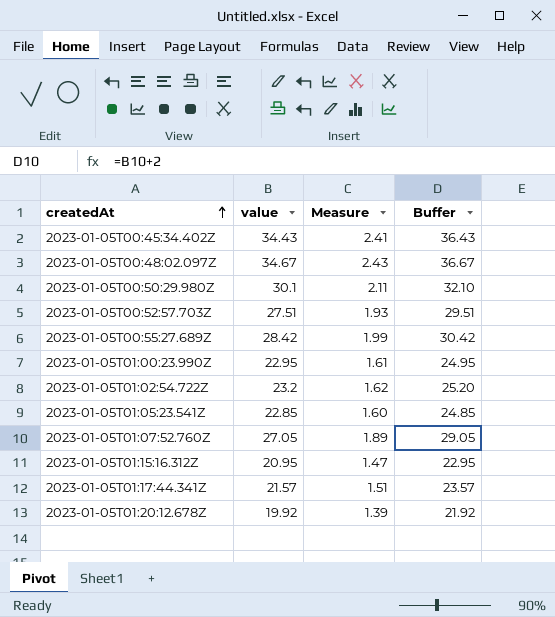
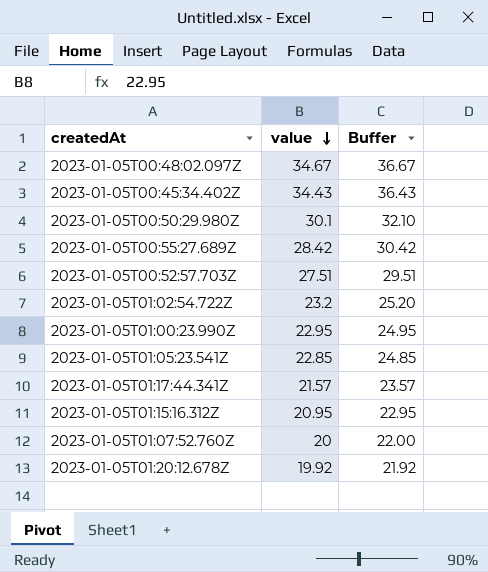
row order: createdAt ascending -> value descending
column Measure | formula: [value] * 0.07 -> none
2023-01-05T01:07:52.760Z | value: 27.05 -> 20
2023-01-05T01:07:52.760Z | Buffer: 29.05 -> 22.00

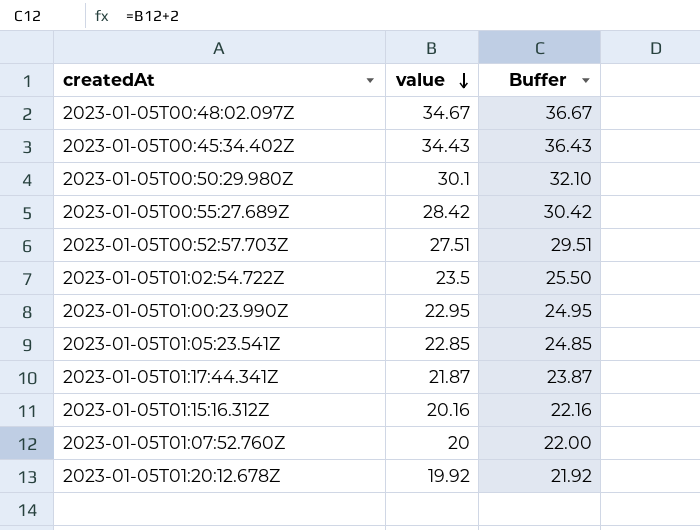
2023-01-05T01:02:54.722Z | value: 23.2 -> 23.5
2023-01-05T01:02:54.722Z | Buffer: 25.20 -> 25.50
2023-01-05T01:17:44.341Z | value: 21.57 -> 21.87
2023-01-05T01:17:44.341Z | Buffer: 23.57 -> 23.87
2023-01-05T01:15:16.312Z | value: 20.95 -> 20.16
2023-01-05T01:15:16.312Z | Buffer: 22.95 -> 22.16

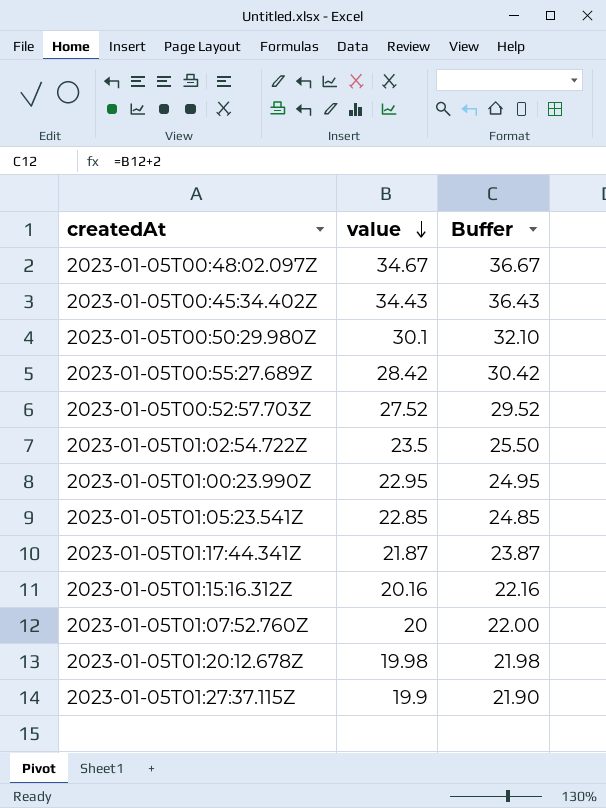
2023-01-05T00:52:57.703Z | value: 27.51 -> 27.52
2023-01-05T00:52:57.703Z | Buffer: 29.51 -> 29.52
2023-01-05T01:20:12.678Z | value: 19.92 -> 19.98
2023-01-05T01:20:12.678Z | Buffer: 21.92 -> 21.98
row 2023-01-05T01:27:37.115Z: none -> 19.9 | 21.90

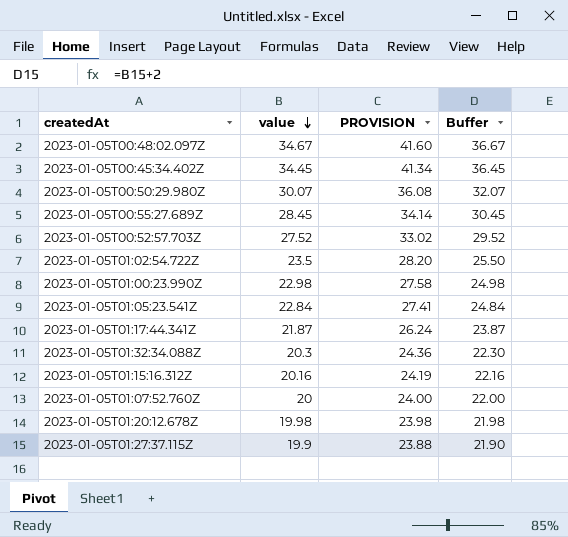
column PROVISION | formula: none -> [value] * 1.2
2023-01-05T00:45:34.402Z | value: 34.43 -> 34.45
2023-01-05T00:45:34.402Z | Buffer: 36.43 -> 36.45
2023-01-05T00:50:29.980Z | value: 30.1 -> 30.07
2023-01-05T00:50:29.980Z | Buffer: 32.10 -> 32.07
2023-01-05T00:55:27.689Z | value: 28.42 -> 28.45
2023-01-05T00:55:27.689Z | Buffer: 30.42 -> 30.45
2023-01-05T01:00:23.990Z | value: 22.95 -> 22.98
2023-01-05T01:00:23.990Z | Buffer: 24.95 -> 24.98
2023-01-05T01:05:23.541Z | value: 22.85 -> 22.84
2023-01-05T01:05:23.541Z | Buffer: 24.85 -> 24.84
row 2023-01-05T01:32:34.088Z: none -> 20.3 | 24.36 | 22.30

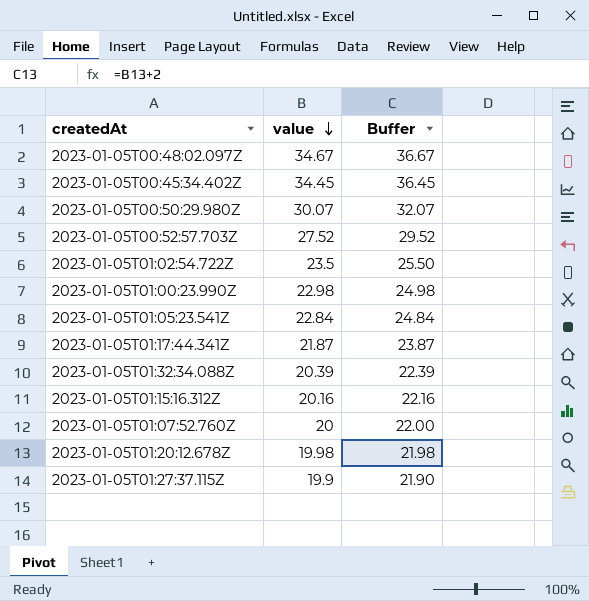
column PROVISION | formula: [value] * 1.2 -> none
row 2023-01-05T00:55:27.689Z: 28.45 | 34.14 | 30.45 -> none
2023-01-05T01:32:34.088Z | value: 20.3 -> 20.39
2023-01-05T01:32:34.088Z | Buffer: 22.30 -> 22.39

